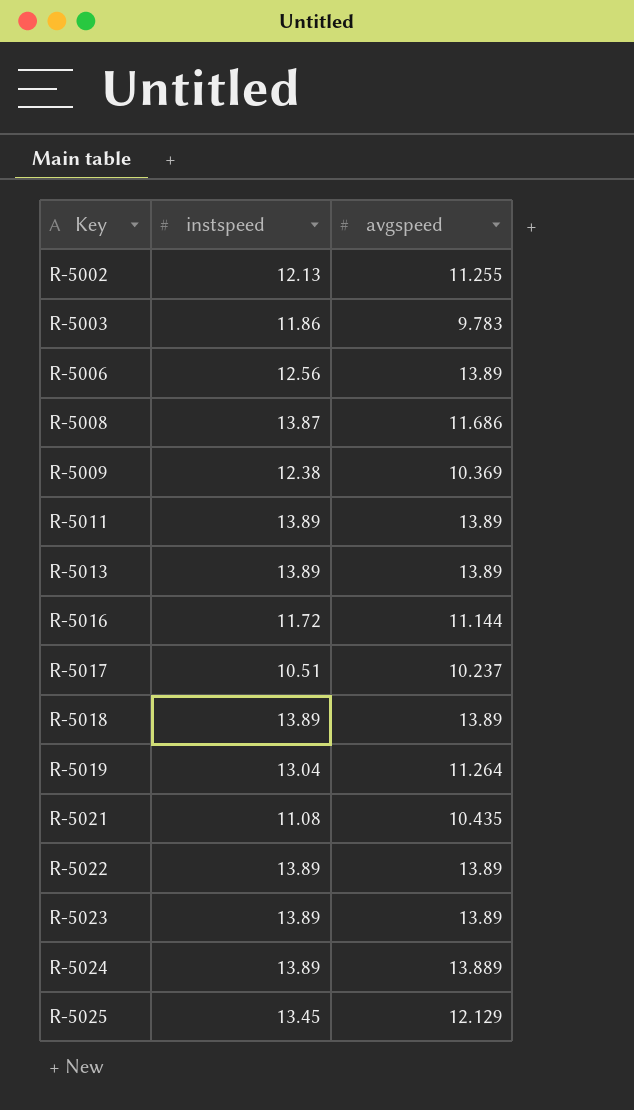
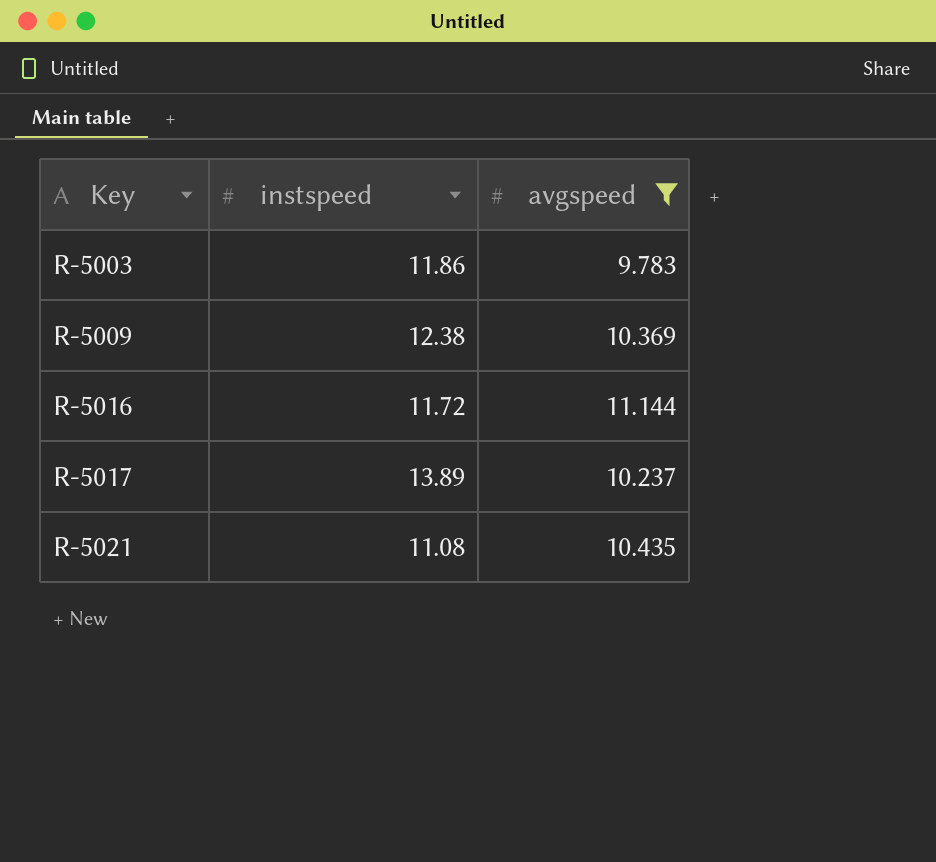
filter: none -> avgspeed <= 11.144
R-5017 | instspeed: 10.51 -> 13.89

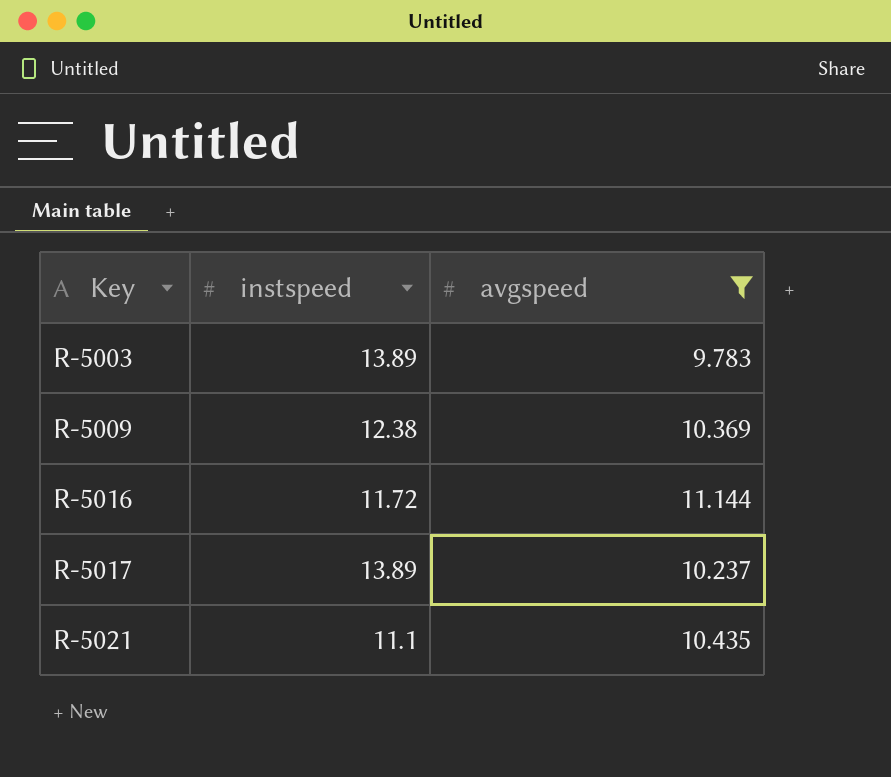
R-5003 | instspeed: 11.86 -> 13.89
R-5021 | instspeed: 11.08 -> 11.1

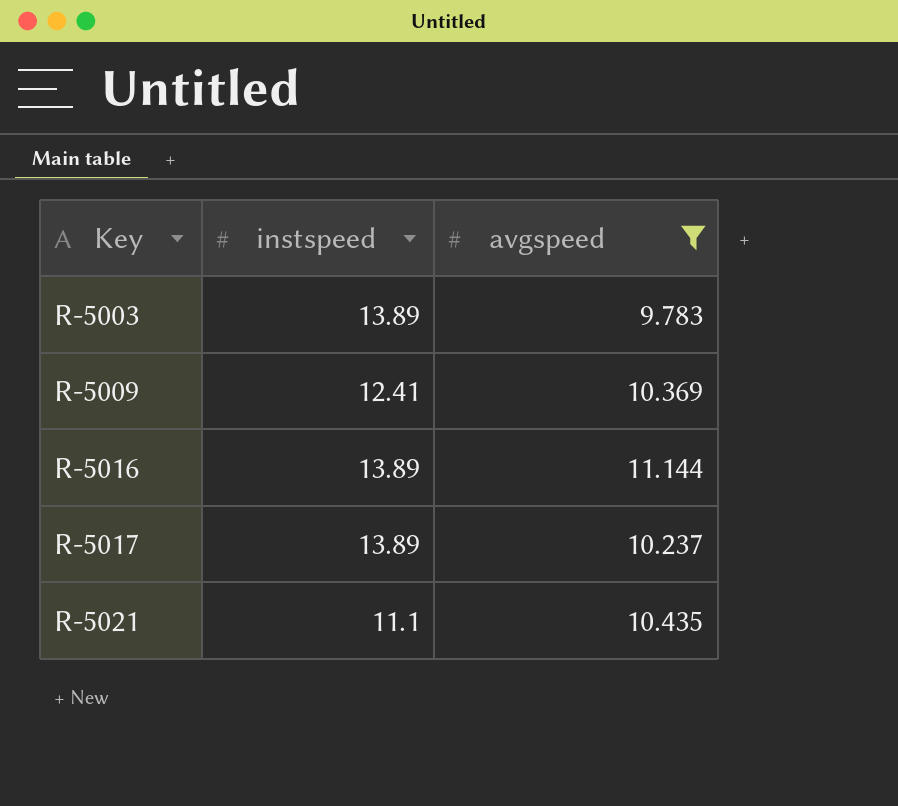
R-5009 | instspeed: 12.38 -> 12.41
R-5016 | instspeed: 11.72 -> 13.89

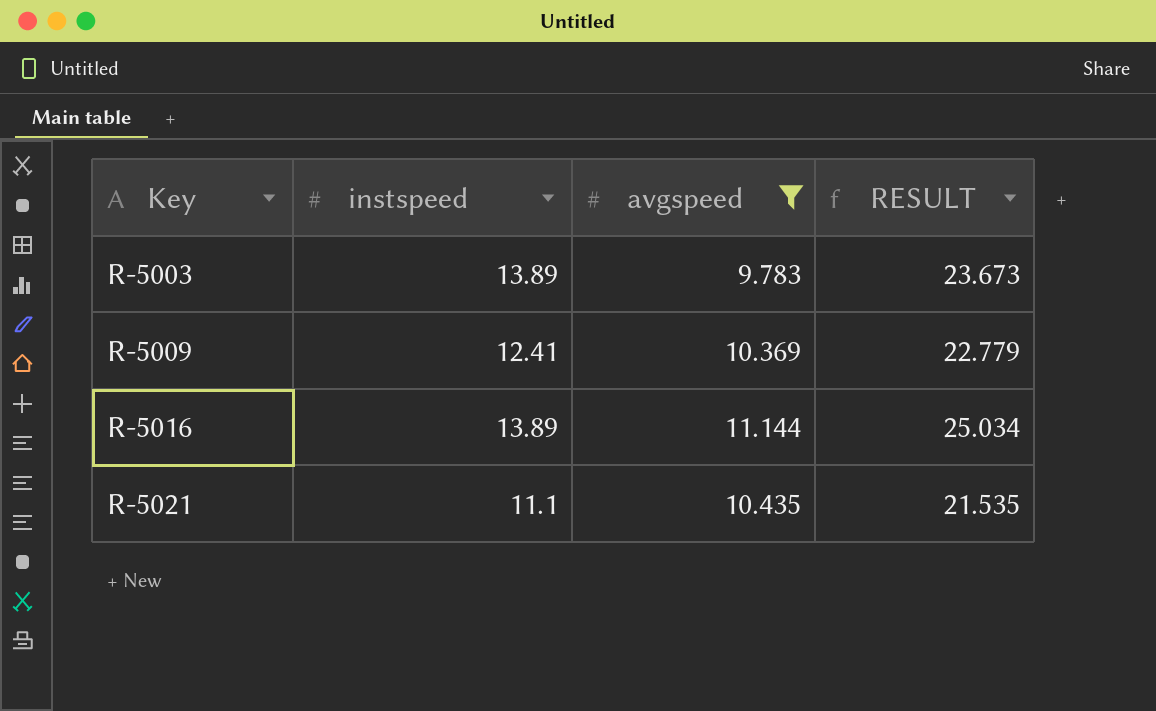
column RESULT | formula: none -> [instspeed] + [avgspeed]
row R-5017: 13.89 | 10.237 -> none

